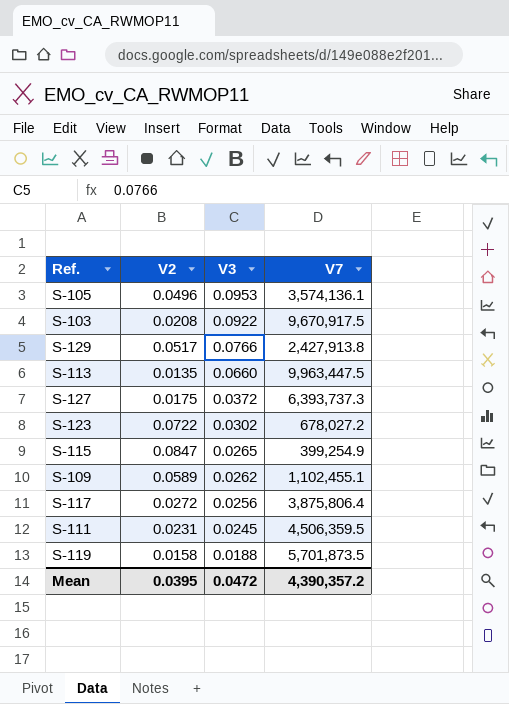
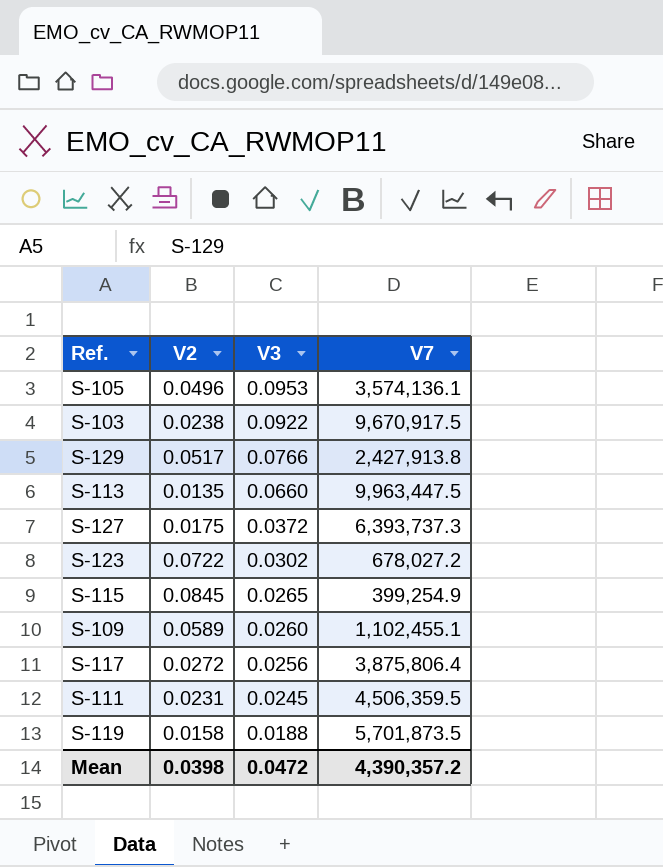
S-103 | V2: 0.0208 -> 0.0238
S-115 | V2: 0.0847 -> 0.0845
S-109 | V3: 0.0262 -> 0.0260
Mean | V2: 0.0395 -> 0.0398

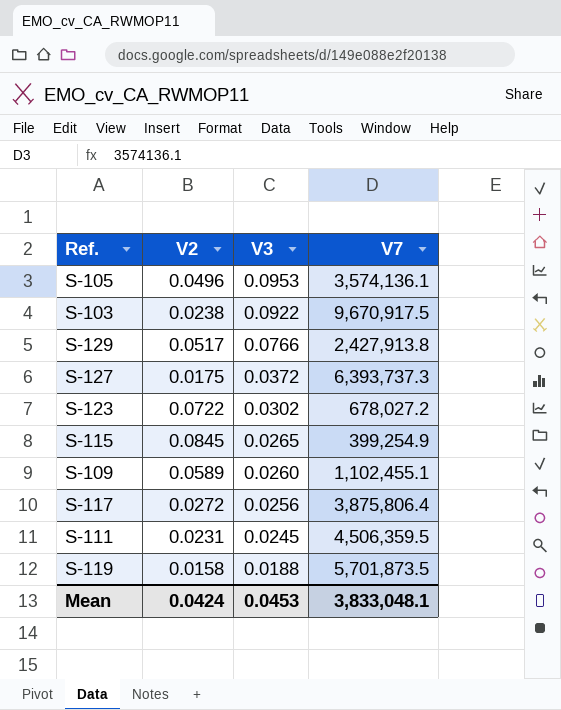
row S-113: 0.0135 | 0.0660 | 9,963,447.5 -> none
Mean | V2: 0.0398 -> 0.0424
Mean | V3: 0.0472 -> 0.0453
Mean | V7: 4,390,357.2 -> 3,833,048.1

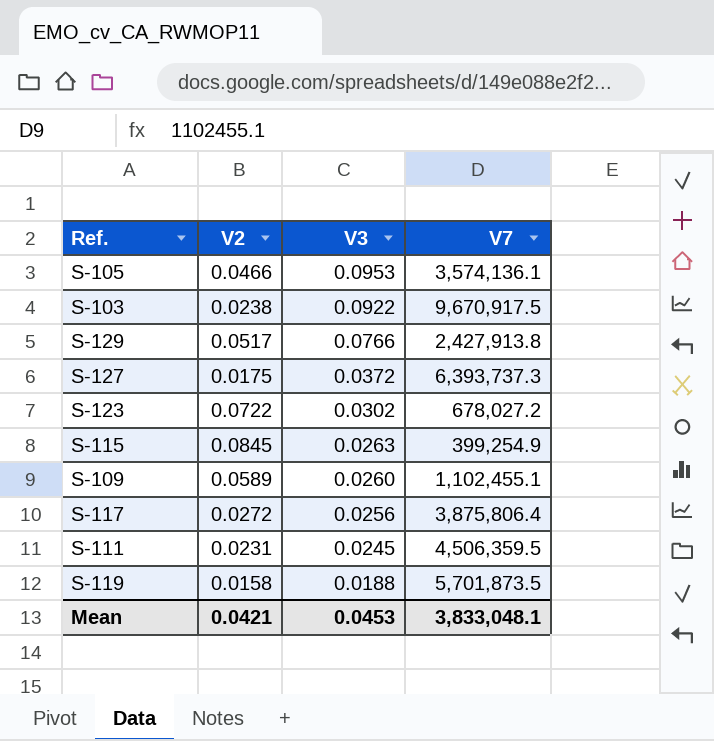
S-105 | V2: 0.0496 -> 0.0466
S-115 | V3: 0.0265 -> 0.0263
Mean | V2: 0.0424 -> 0.0421

